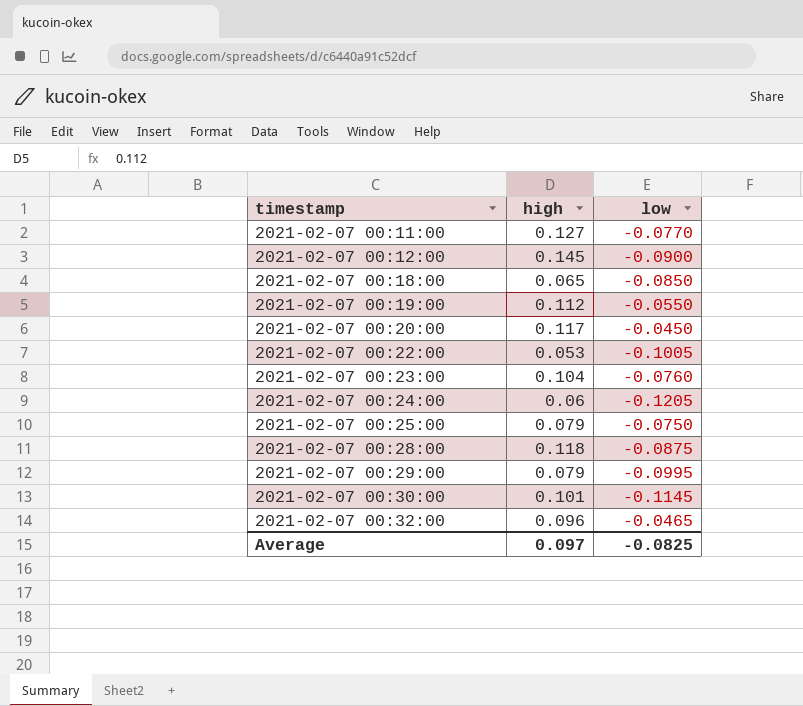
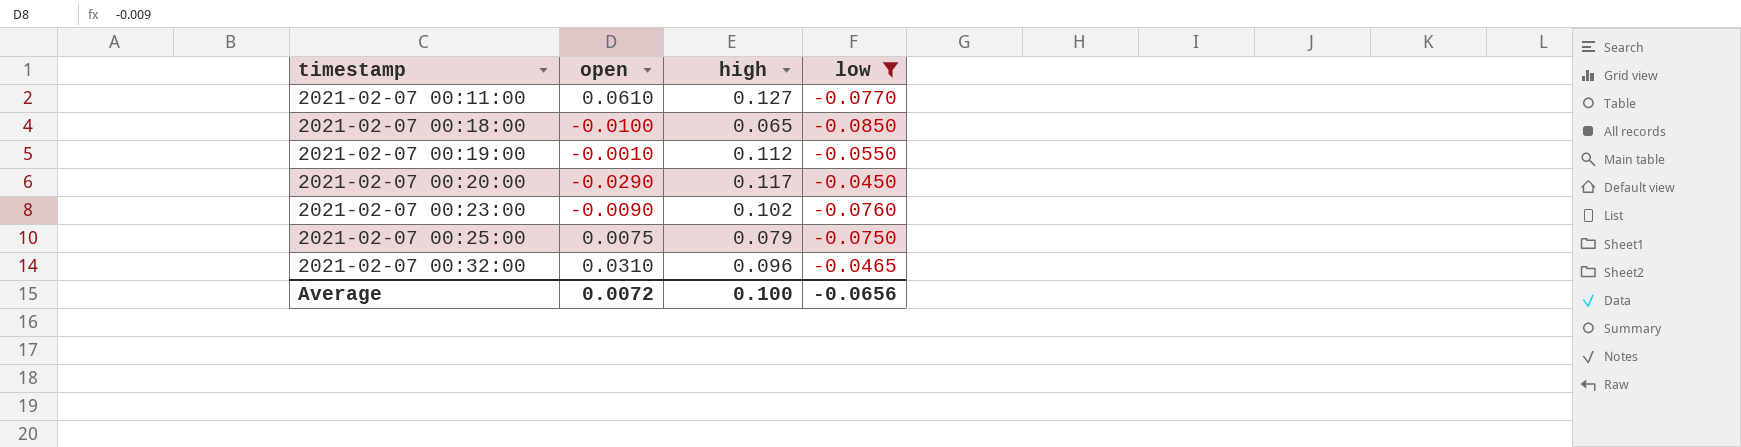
filter: none -> low >= -0.0850
column open | position: none -> 2
2021-02-07 00:23:00 | high: 0.104 -> 0.102
Average | high: 0.097 -> 0.100
Average | low: -0.0825 -> -0.0656

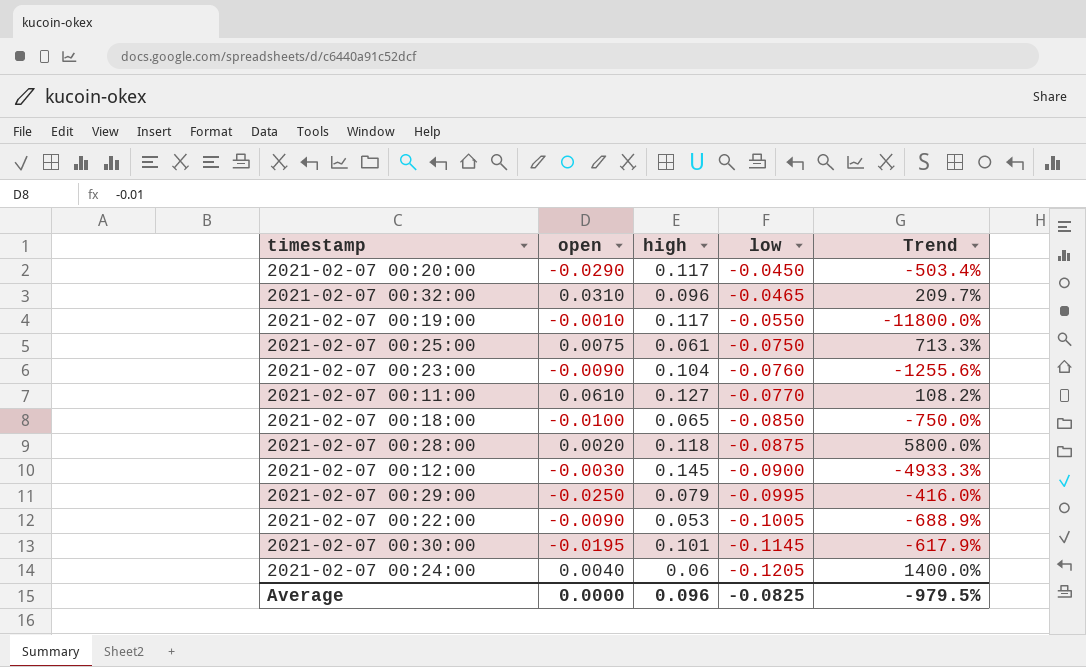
filter: low >= -0.0850 -> none
row order: timestamp ascending -> low descending
column Trend | formula: none -> ([high] - [open]) / [open]
2021-02-07 00:19:00 | high: 0.112 -> 0.117
2021-02-07 00:25:00 | high: 0.079 -> 0.061
2021-02-07 00:23:00 | high: 0.102 -> 0.104
Average | open: 0.0072 -> 0.0000
Average | high: 0.100 -> 0.096
Average | low: -0.0656 -> -0.0825

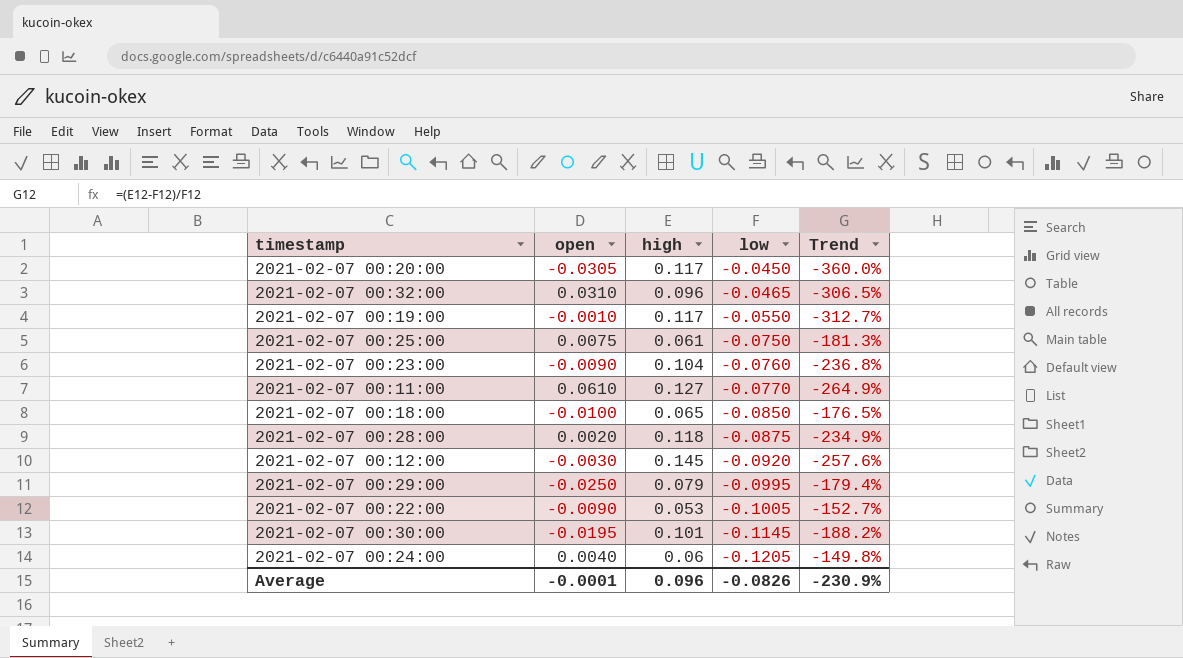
column Trend | formula: ([high] - [open]) / [open] -> ([high] - [low]) / [low]
2021-02-07 00:20:00 | open: -0.0290 -> -0.0305
2021-02-07 00:12:00 | low: -0.0900 -> -0.0920
Average | open: 0.0000 -> -0.0001
Average | low: -0.0825 -> -0.0826
Average | Trend: -979.5% -> -230.9%

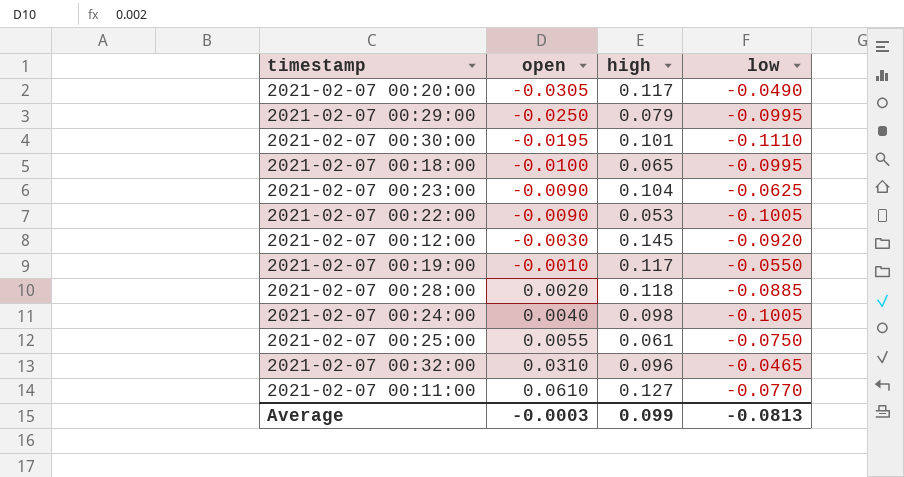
row order: low descending -> open ascending
column Trend | formula: ([high] - [low]) / [low] -> none
2021-02-07 00:20:00 | low: -0.0450 -> -0.0490
2021-02-07 00:30:00 | low: -0.1145 -> -0.1110
2021-02-07 00:18:00 | low: -0.0850 -> -0.0995
2021-02-07 00:23:00 | low: -0.0760 -> -0.0625
2021-02-07 00:28:00 | low: -0.0875 -> -0.0885
2021-02-07 00:24:00 | high: 0.06 -> 0.098
2021-02-07 00:24:00 | low: -0.1205 -> -0.1005
2021-02-07 00:25:00 | open: 0.0075 -> 0.0055
Average | open: -0.0001 -> -0.0003
Average | high: 0.096 -> 0.099
Average | low: -0.0826 -> -0.0813

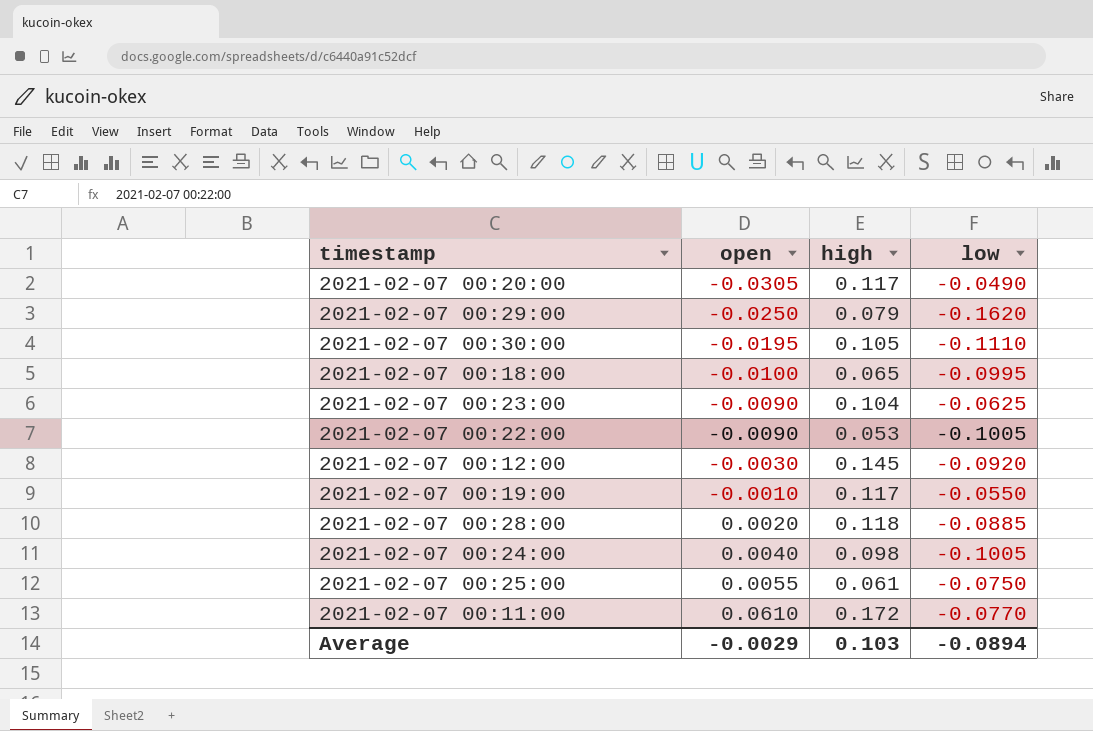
row 2021-02-07 00:32:00: 0.0310 | 0.096 | -0.0465 -> none
2021-02-07 00:29:00 | low: -0.0995 -> -0.1620
2021-02-07 00:30:00 | high: 0.101 -> 0.105
2021-02-07 00:11:00 | high: 0.127 -> 0.172
Average | open: -0.0003 -> -0.0029
Average | high: 0.099 -> 0.103
Average | low: -0.0813 -> -0.0894

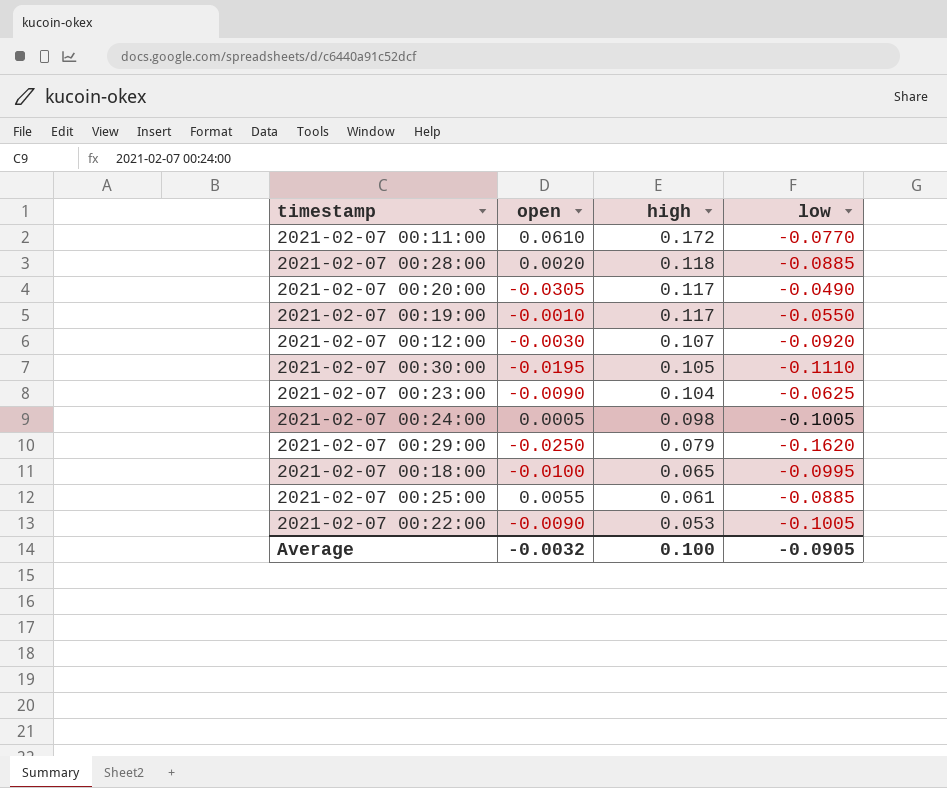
row order: open ascending -> high descending
2021-02-07 00:12:00 | high: 0.145 -> 0.107
2021-02-07 00:24:00 | open: 0.0040 -> 0.0005
2021-02-07 00:25:00 | low: -0.0750 -> -0.0885
Average | open: -0.0029 -> -0.0032
Average | high: 0.103 -> 0.100
Average | low: -0.0894 -> -0.0905

